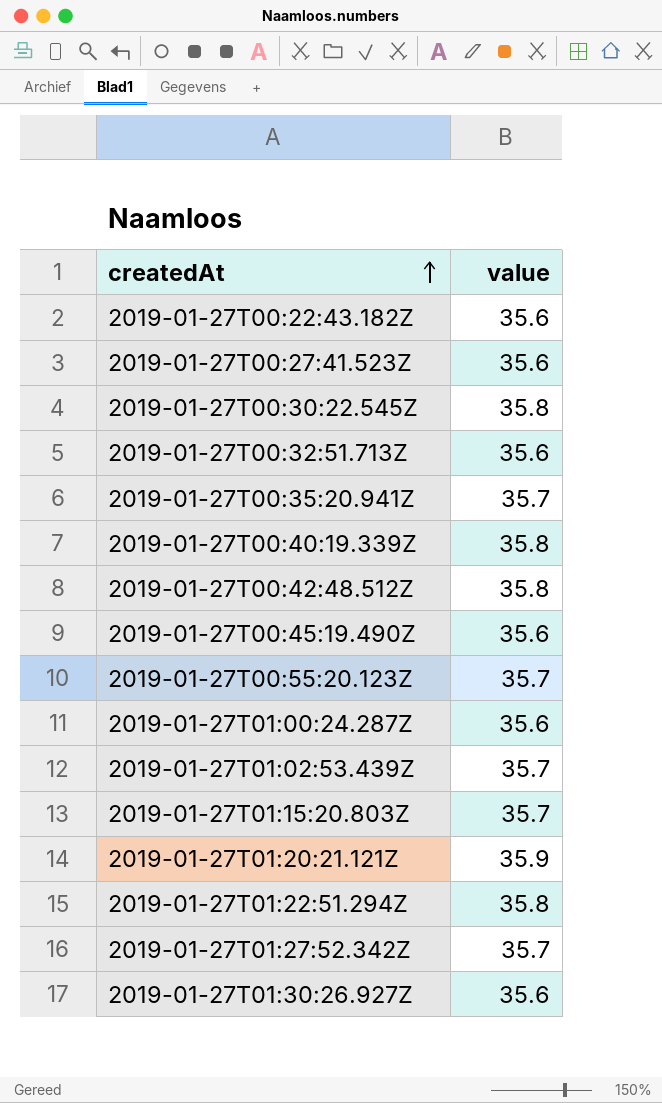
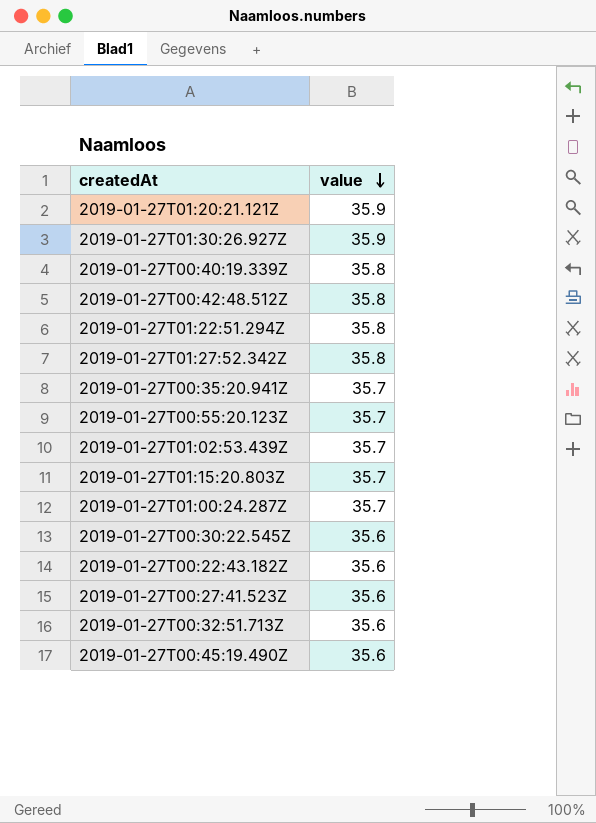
row order: createdAt ascending -> value descending
2019-01-27T01:30:26.927Z | value: 35.6 -> 35.9
2019-01-27T01:27:52.342Z | value: 35.7 -> 35.8
2019-01-27T01:00:24.287Z | value: 35.6 -> 35.7
2019-01-27T00:30:22.545Z | value: 35.8 -> 35.6

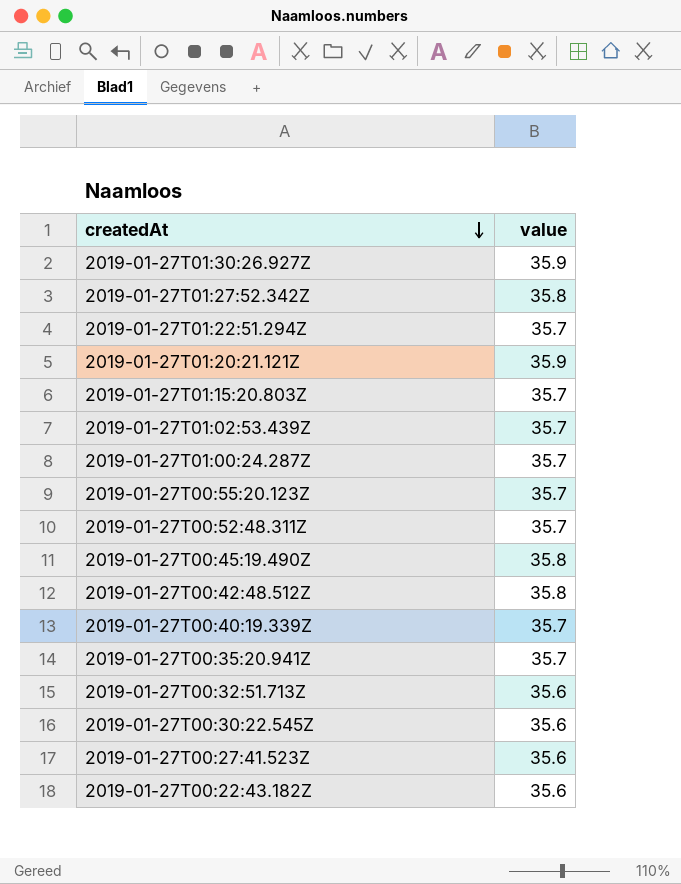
row order: value descending -> createdAt descending
2019-01-27T01:22:51.294Z | value: 35.8 -> 35.7
row 2019-01-27T00:52:48.311Z: none -> 35.7
2019-01-27T00:45:19.490Z | value: 35.6 -> 35.8
2019-01-27T00:40:19.339Z | value: 35.8 -> 35.7

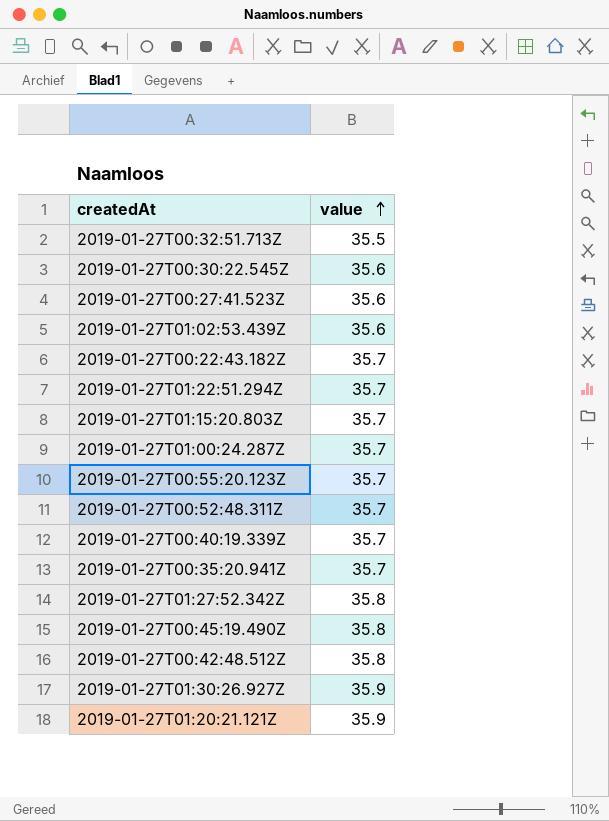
row order: createdAt descending -> value ascending
2019-01-27T00:32:51.713Z | value: 35.6 -> 35.5
2019-01-27T01:02:53.439Z | value: 35.7 -> 35.6
2019-01-27T00:22:43.182Z | value: 35.6 -> 35.7

